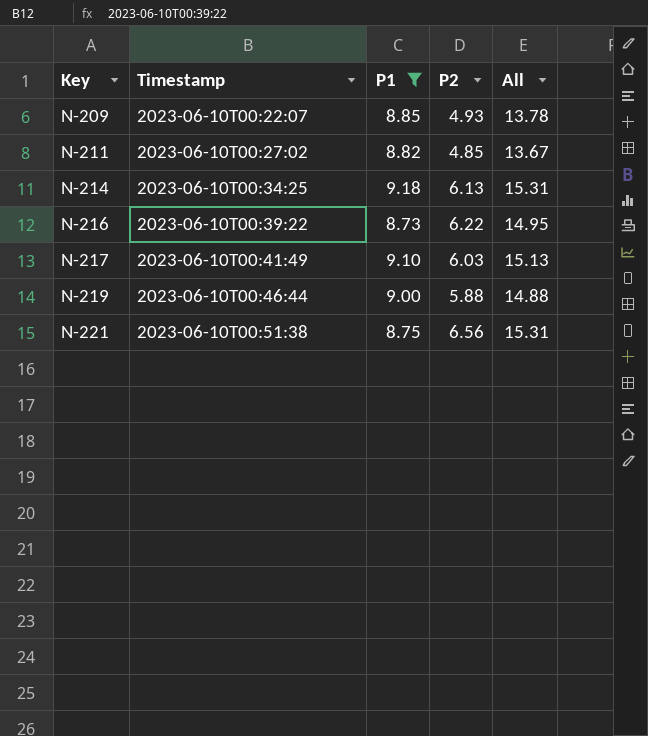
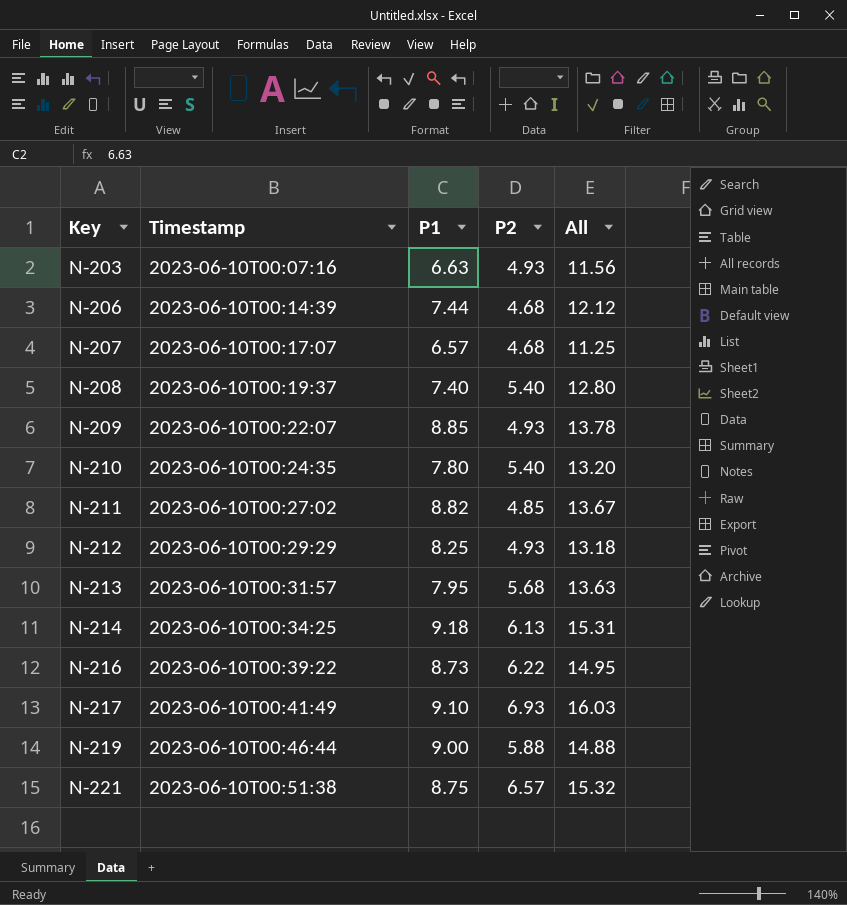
filter: P1 >= 8.73 -> none
N-217 | P2: 6.03 -> 6.93
N-217 | All: 15.13 -> 16.03
N-221 | P2: 6.56 -> 6.57
N-221 | All: 15.31 -> 15.32

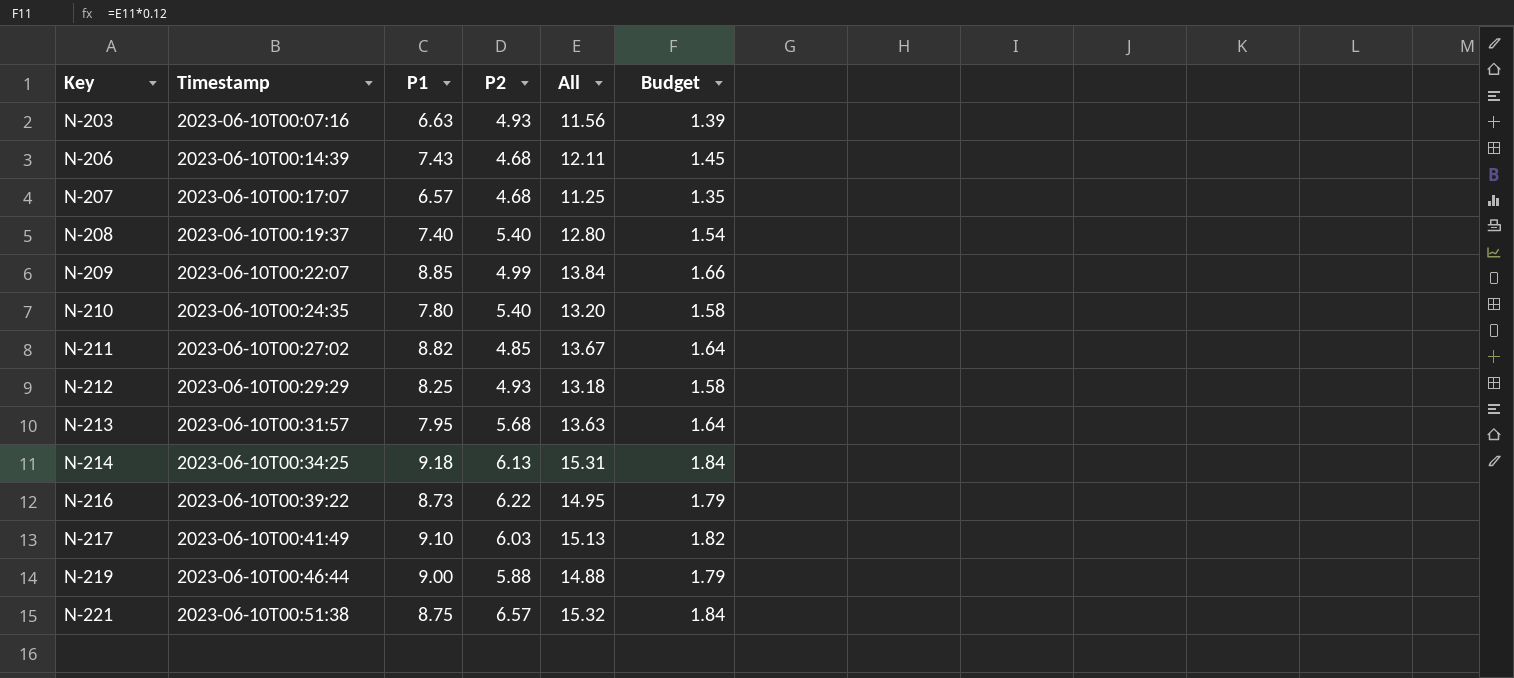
column Budget | formula: none -> [All] * 0.12
N-206 | P1: 7.44 -> 7.43
N-206 | All: 12.12 -> 12.11
N-209 | P2: 4.93 -> 4.99
N-209 | All: 13.78 -> 13.84
N-217 | P2: 6.93 -> 6.03
N-217 | All: 16.03 -> 15.13

